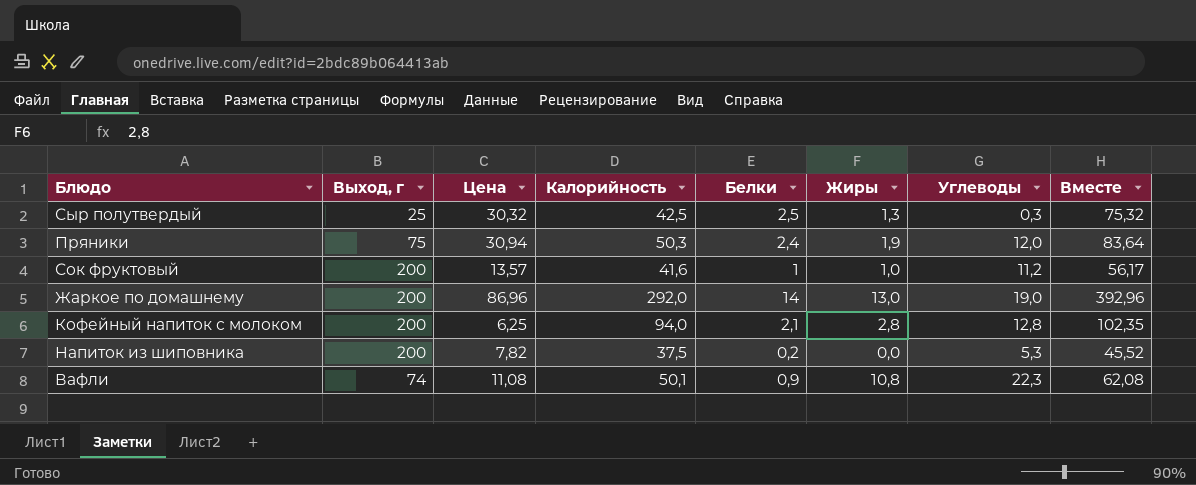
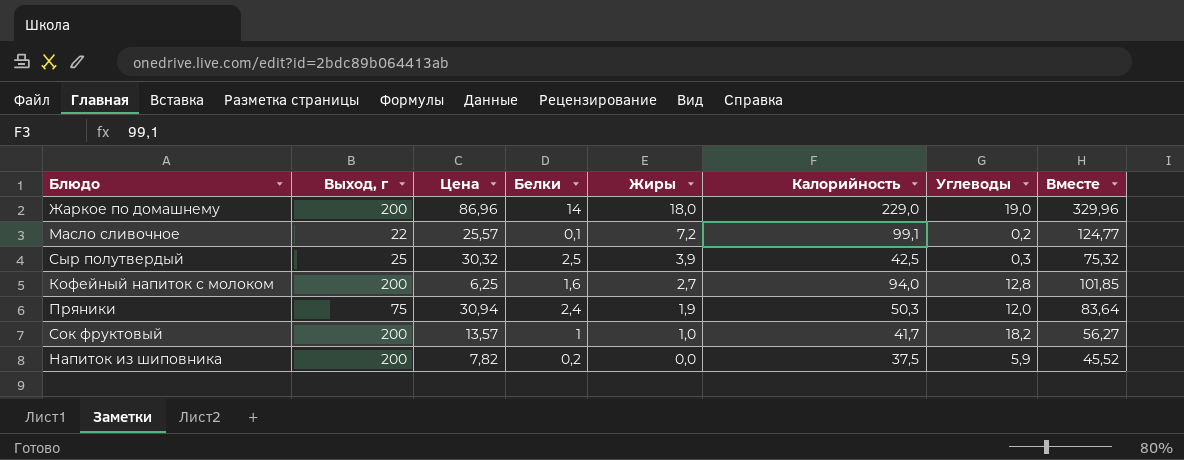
row order: none -> Жиры descending
column Калорийность | position: 4 -> 6
row Вафли: 74 | 11,08 | 50,1 | 0,9 | 10,8 | 22,3 | 62,08 -> none
Жаркое по домашнему | Жиры: 13,0 -> 18,0
Жаркое по домашнему | Калорийность: 292,0 -> 229,0
Жаркое по домашнему | Вместе: 392,96 -> 329,96
row Масло сливочное: none -> 22 | 25,57 | 0,1 | 7,2 | 99,1 | 0,2 | 124,77
Сыр полутвердый | Жиры: 1,3 -> 3,9
Кофейный напиток с молоком | Белки: 2,1 -> 1,6
Кофейный напиток с молоком | Жиры: 2,8 -> 2,7
Кофейный напиток с молоком | Вместе: 102,35 -> 101,85
Сок фруктовый | Калорийность: 41,6 -> 41,7
Сок фруктовый | Углеводы: 11,2 -> 18,2
Сок фруктовый | Вместе: 56,17 -> 56,27
Напиток из шиповника | Углеводы: 5,3 -> 5,9

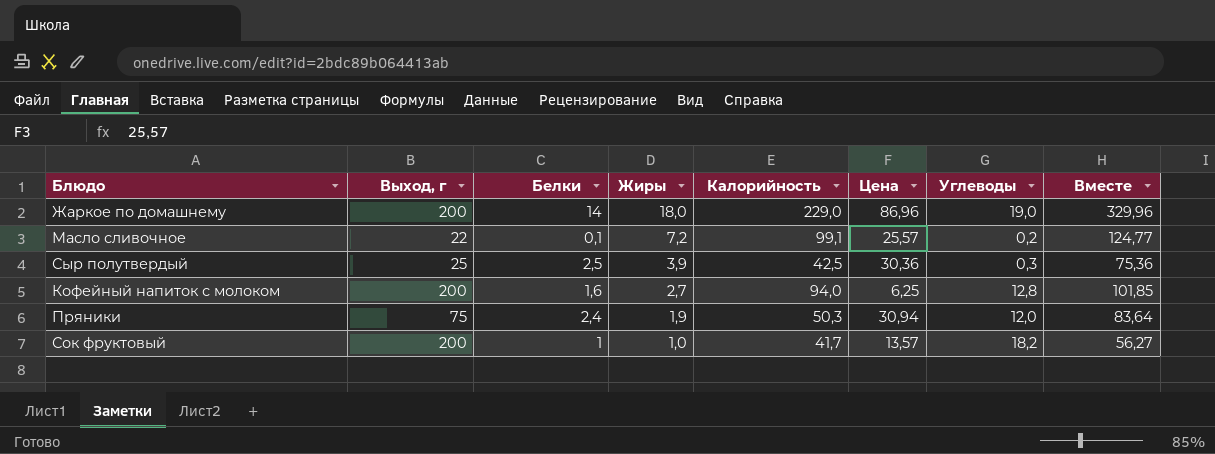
column Цена | position: 3 -> 6
row Напиток из шиповника: 200 | 7,82 | 0,2 | 0,0 | 37,5 | 5,9 | 45,52 -> none
Сыр полутвердый | Цена: 30,32 -> 30,36
Сыр полутвердый | Вместе: 75,32 -> 75,36

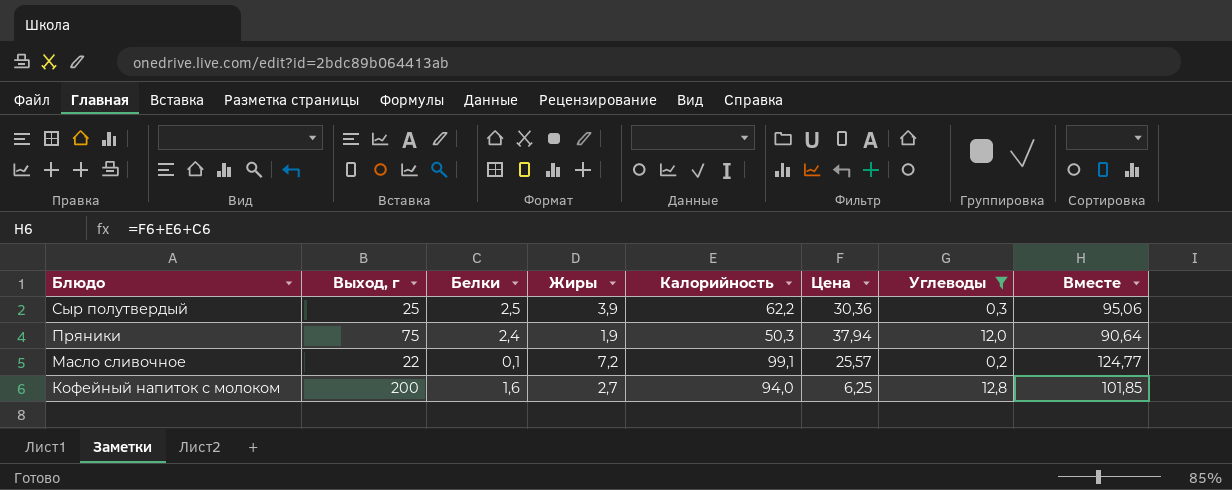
filter: none -> Углеводы <= 12,8
row order: Жиры descending -> Блюдо descending
Сыр полутвердый | Калорийность: 42,5 -> 62,2
Сыр полутвердый | Вместе: 75,36 -> 95,06
Пряники | Цена: 30,94 -> 37,94
Пряники | Вместе: 83,64 -> 90,64

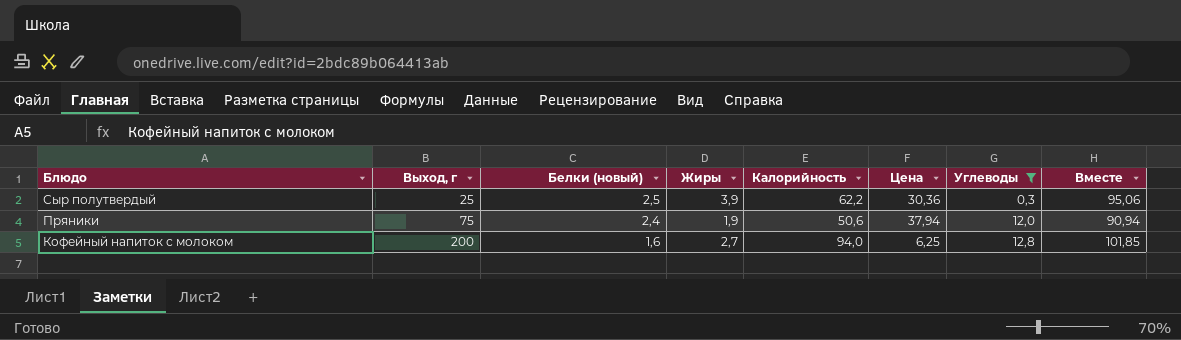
column name: Белки -> Белки (новый)
row Масло сливочное: 22 | 0,1 | 7,2 | 99,1 | 25,57 | 0,2 | 124,77 -> none
Пряники | Калорийность: 50,3 -> 50,6
Пряники | Вместе: 90,64 -> 90,94

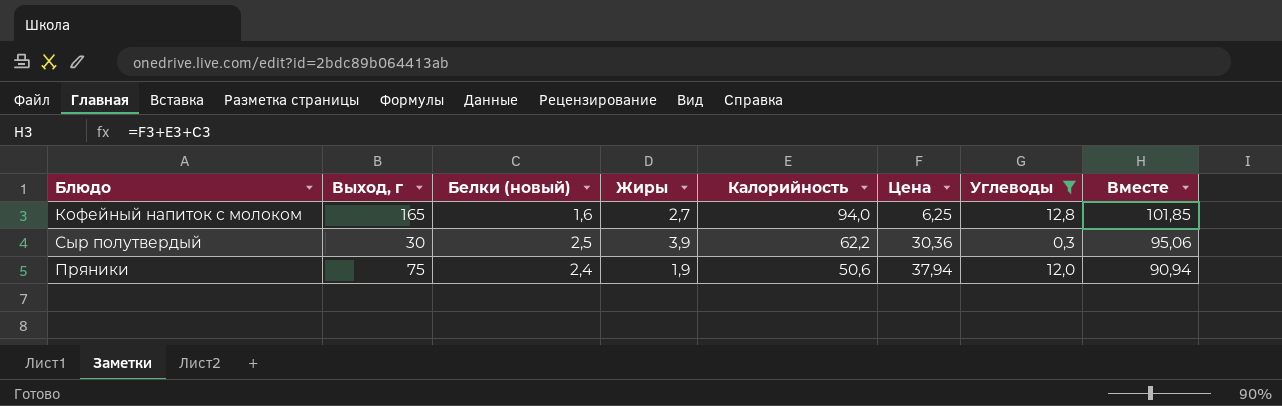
row order: Блюдо descending -> Калорийность descending
Кофейный напиток с молоком | Выход, г: 200 -> 165
Сыр полутвердый | Выход, г: 25 -> 30

